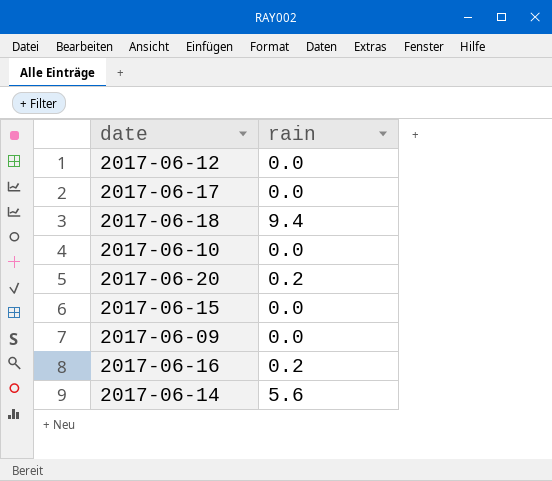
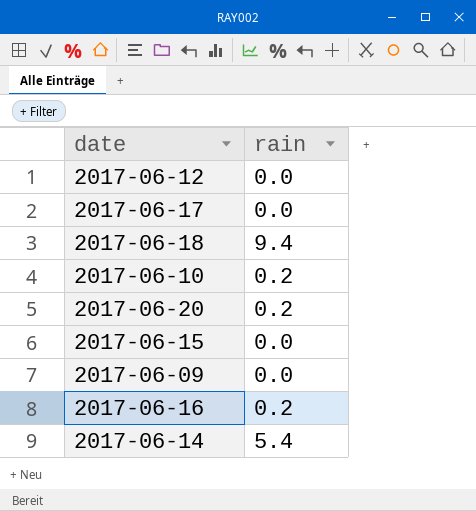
2017-06-10 | rain: 0.0 -> 0.2
2017-06-14 | rain: 5.6 -> 5.4

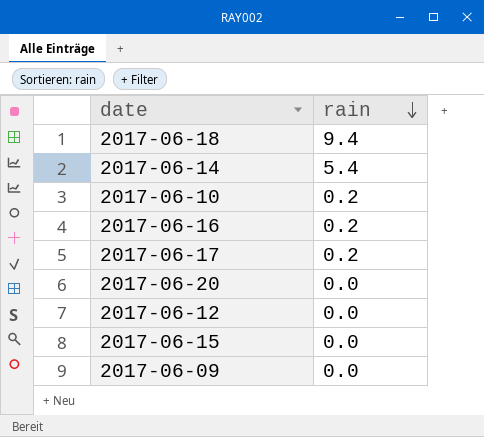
row order: none -> rain descending
2017-06-17 | rain: 0.0 -> 0.2
2017-06-20 | rain: 0.2 -> 0.0

